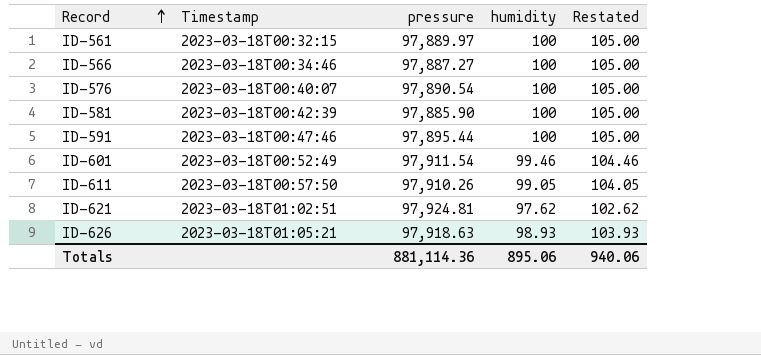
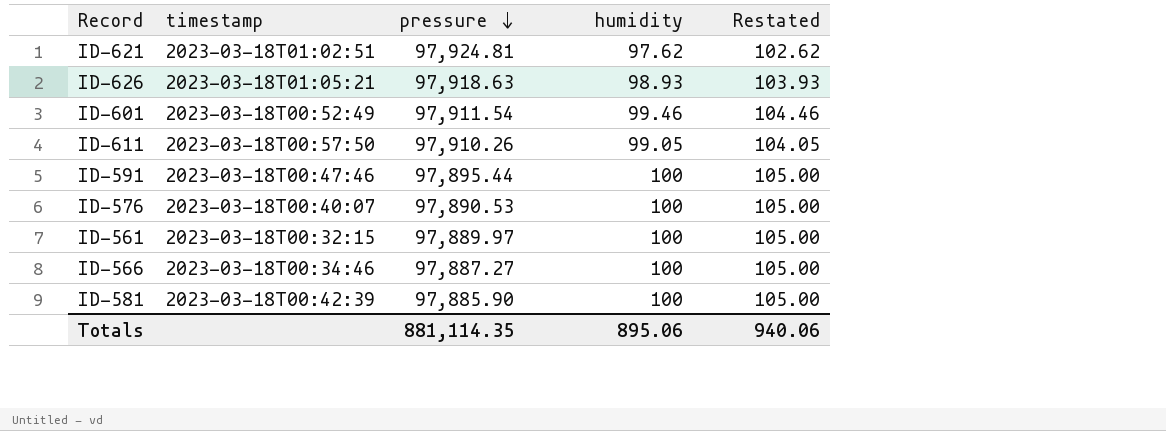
row order: Record ascending -> pressure descending
column name: Timestamp -> timestamp
ID-576 | pressure: 97,890.54 -> 97,890.53
Totals | pressure: 881,114.36 -> 881,114.35

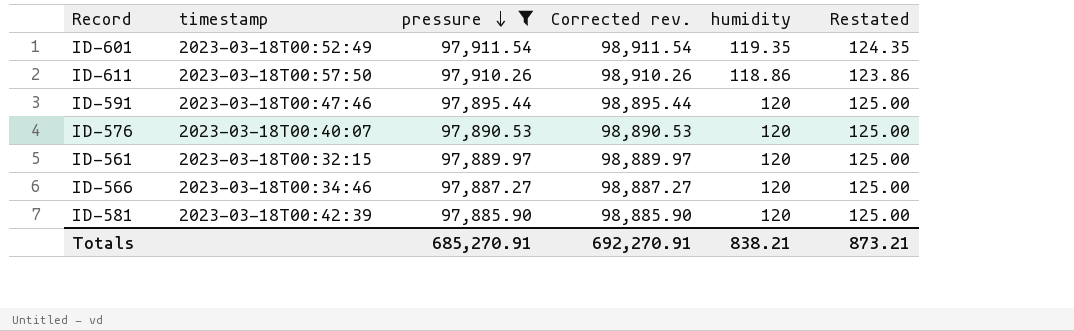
filter: none -> pressure <= 97,911.54
column Corrected rev. | formula: none -> [pressure] + 1000
ID-601 | humidity: 99.46 -> 119.35
ID-601 | Restated: 104.46 -> 124.35
ID-611 | humidity: 99.05 -> 118.86
ID-611 | Restated: 104.05 -> 123.86
ID-591 | humidity: 100 -> 120
ID-591 | Restated: 105.00 -> 125.00
ID-576 | humidity: 100 -> 120
ID-576 | Restated: 105.00 -> 125.00
ID-561 | humidity: 100 -> 120
ID-561 | Restated: 105.00 -> 125.00
ID-566 | humidity: 100 -> 120
ID-566 | Restated: 105.00 -> 125.00
ID-581 | humidity: 100 -> 120
ID-581 | Restated: 105.00 -> 125.00
Totals | pressure: 881,114.35 -> 685,270.91
Totals | humidity: 895.06 -> 838.21
Totals | Restated: 940.06 -> 873.21

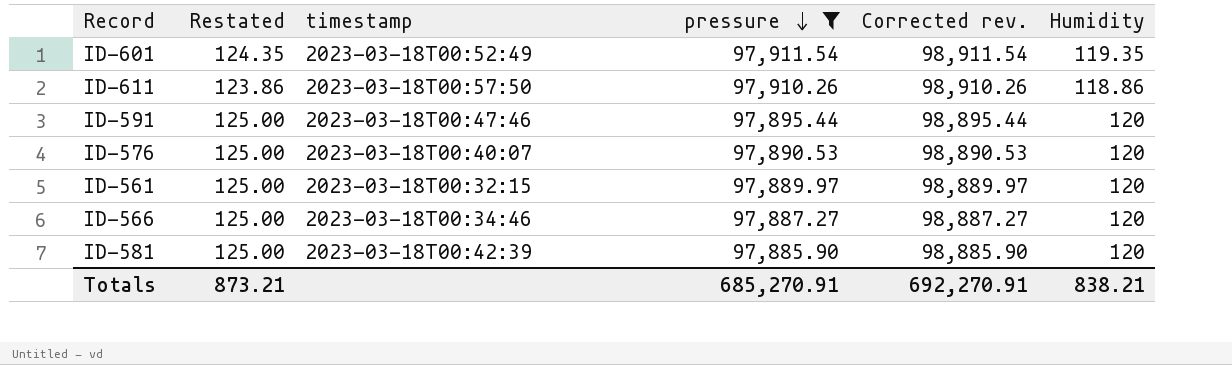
column Restated | position: 6 -> 2
column name: humidity -> Humidity

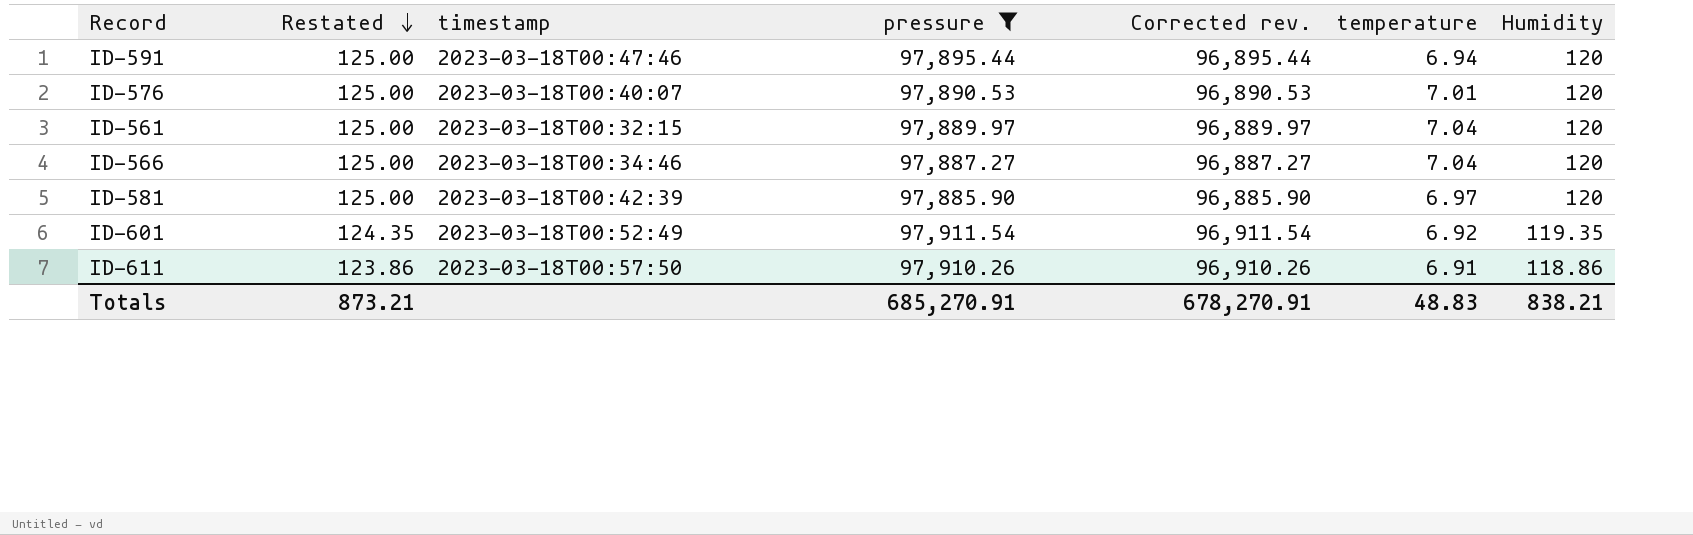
row order: pressure descending -> Restated descending
column Corrected rev. | formula: [pressure] + 1000 -> [pressure] - 1000
column temperature | position: none -> 6
Totals | Corrected rev.: 692,270.91 -> 678,270.91

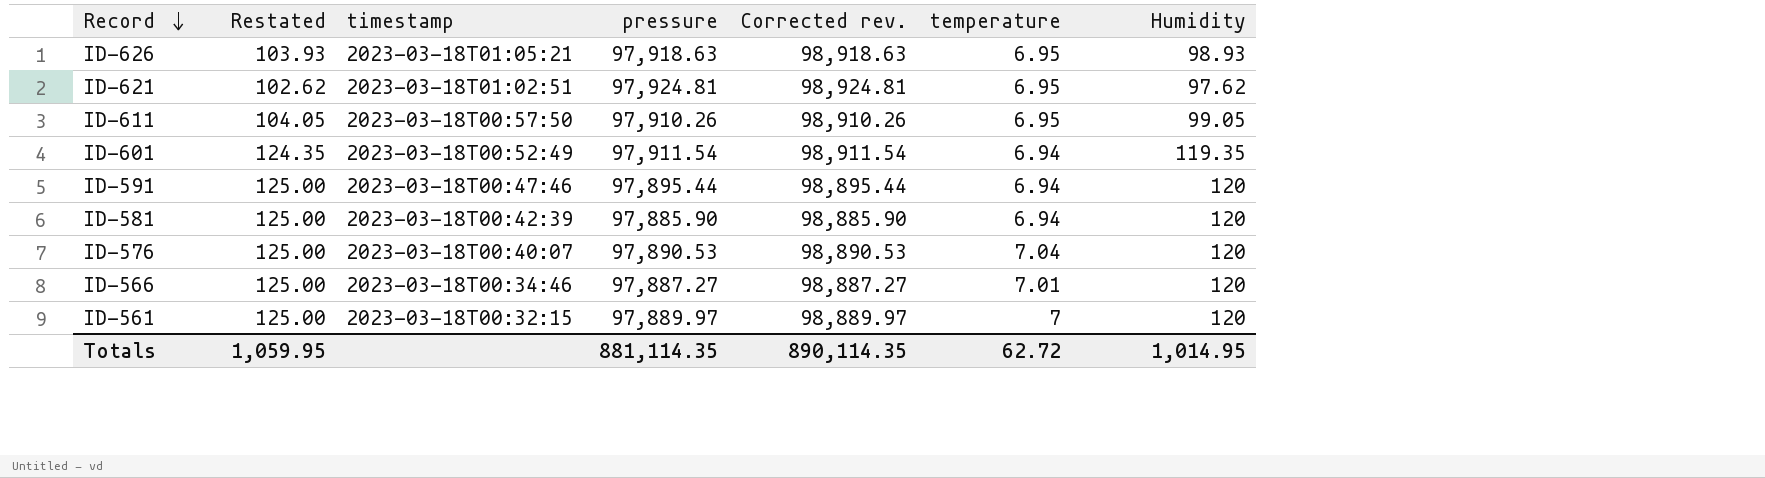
filter: pressure <= 97,911.54 -> none
row order: Restated descending -> Record descending
column Corrected rev. | formula: [pressure] - 1000 -> [pressure] + 1000
ID-611 | Restated: 123.86 -> 104.05
ID-611 | temperature: 6.91 -> 6.95
ID-611 | Humidity: 118.86 -> 99.05
ID-601 | temperature: 6.92 -> 6.94
ID-581 | temperature: 6.97 -> 6.94
ID-576 | temperature: 7.01 -> 7.04
ID-566 | temperature: 7.04 -> 7.01
ID-561 | temperature: 7.04 -> 7
Totals | Restated: 873.21 -> 1,059.95
Totals | pressure: 685,270.91 -> 881,114.35
Totals | Corrected rev.: 678,270.91 -> 890,114.35
Totals | temperature: 48.83 -> 62.72
Totals | Humidity: 838.21 -> 1,014.95

